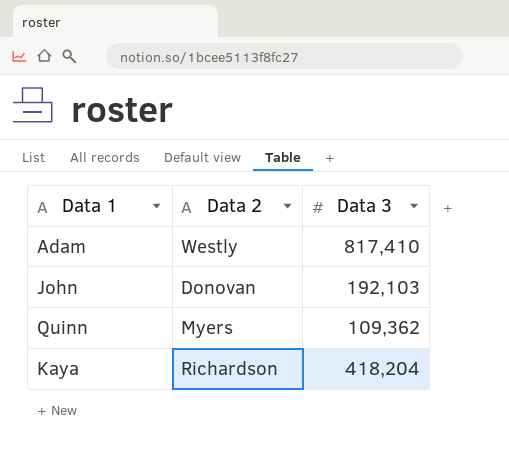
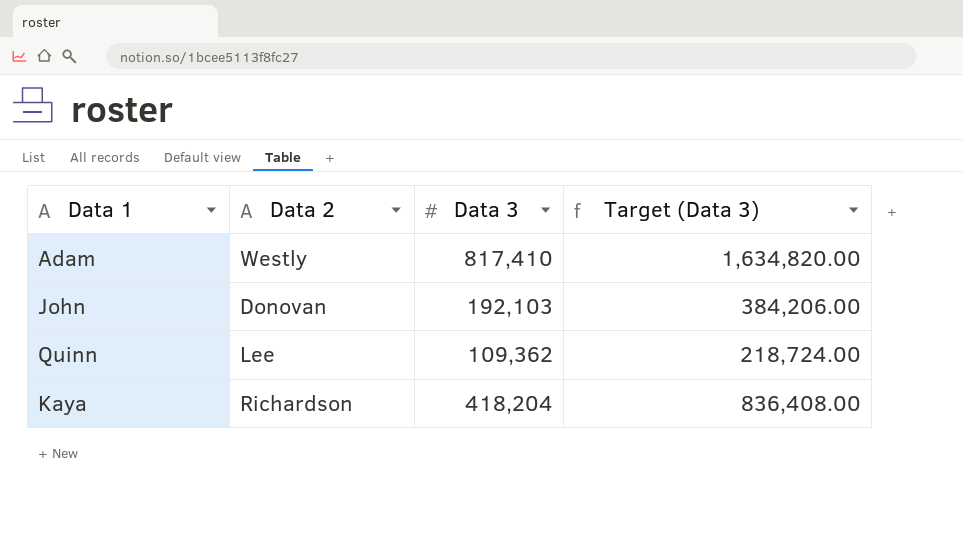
column Target (Data 3) | formula: none -> [Data 3] * 2
Quinn | Data 2: Myers -> Lee

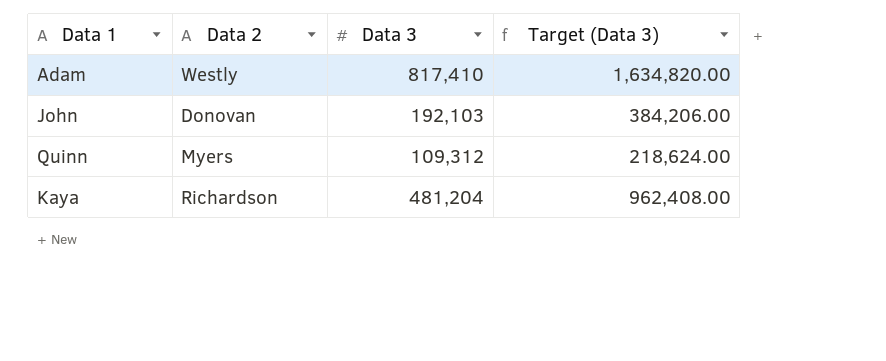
Quinn | Data 2: Lee -> Myers
Quinn | Data 3: 109,362 -> 109,312
Quinn | Target (Data 3): 218,724.00 -> 218,624.00
Kaya | Data 3: 418,204 -> 481,204
Kaya | Target (Data 3): 836,408.00 -> 962,408.00

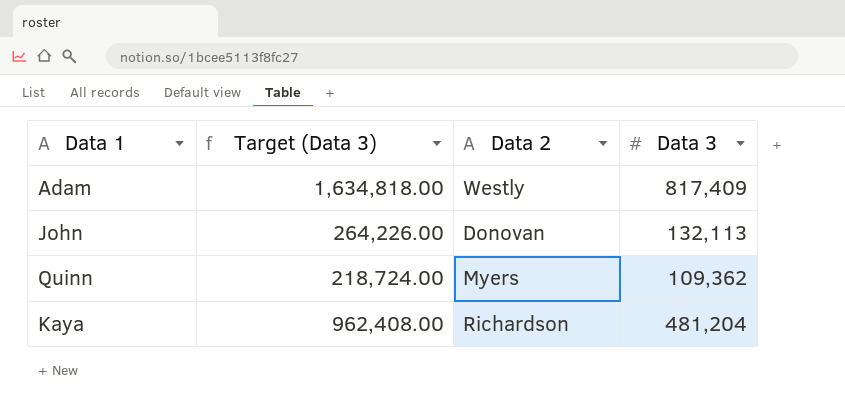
column Target (Data 3) | position: 4 -> 2
Adam | Target (Data 3): 1,634,820.00 -> 1,634,818.00
Adam | Data 3: 817,410 -> 817,409
John | Target (Data 3): 384,206.00 -> 264,226.00
John | Data 3: 192,103 -> 132,113
Quinn | Target (Data 3): 218,624.00 -> 218,724.00
Quinn | Data 3: 109,312 -> 109,362

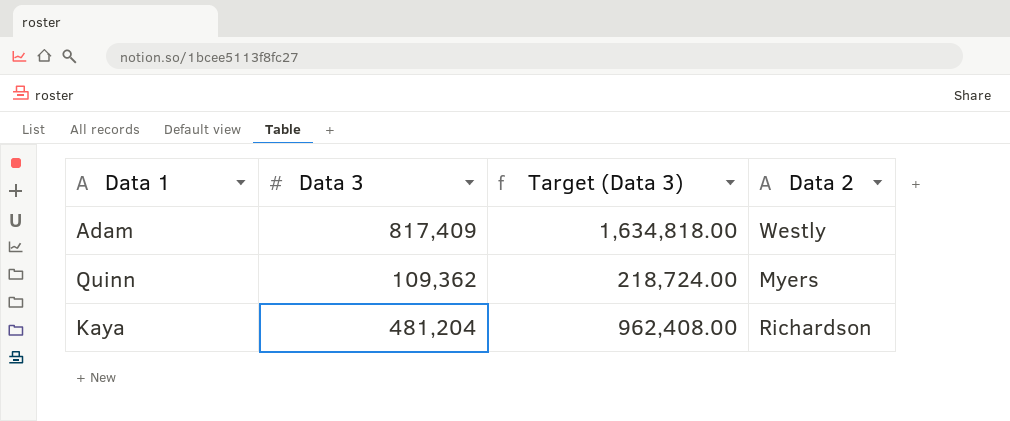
column Data 3 | position: 4 -> 2
row John: 264,226.00 | Donovan | 132,113 -> none

